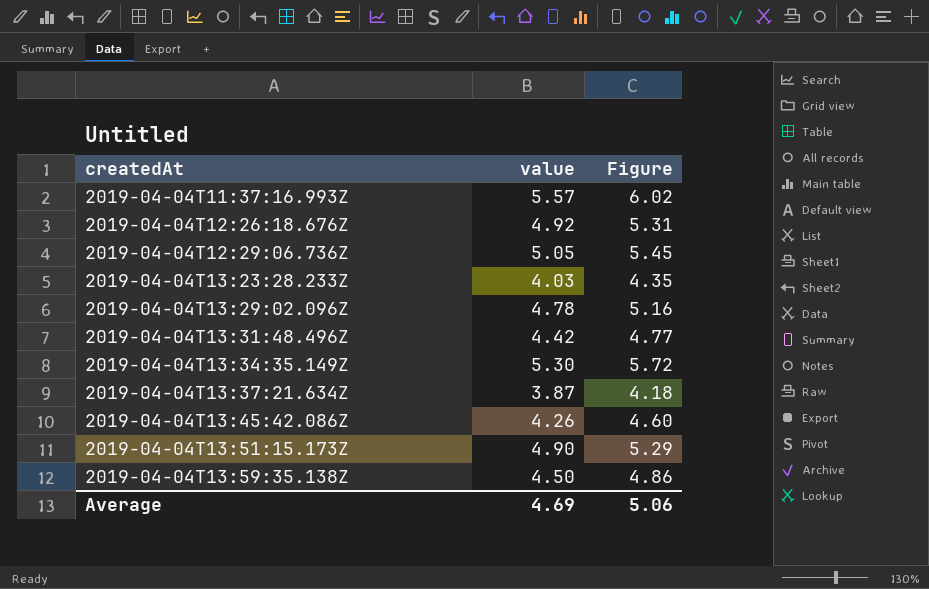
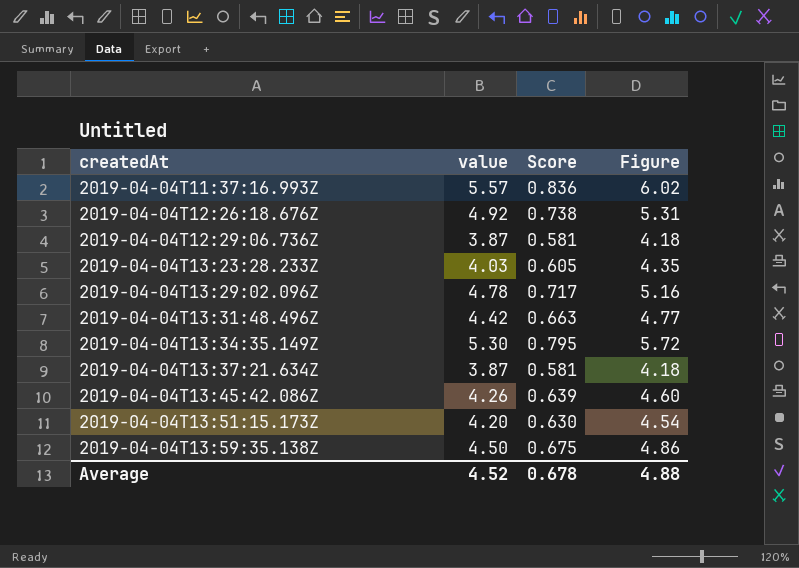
column Score | formula: none -> [value] * 0.15
2019-04-04T12:29:06.736Z | value: 5.05 -> 3.87
2019-04-04T12:29:06.736Z | Figure: 5.45 -> 4.18
2019-04-04T13:51:15.173Z | value: 4.90 -> 4.20
2019-04-04T13:51:15.173Z | Figure: 5.29 -> 4.54
Average | value: 4.69 -> 4.52
Average | Figure: 5.06 -> 4.88

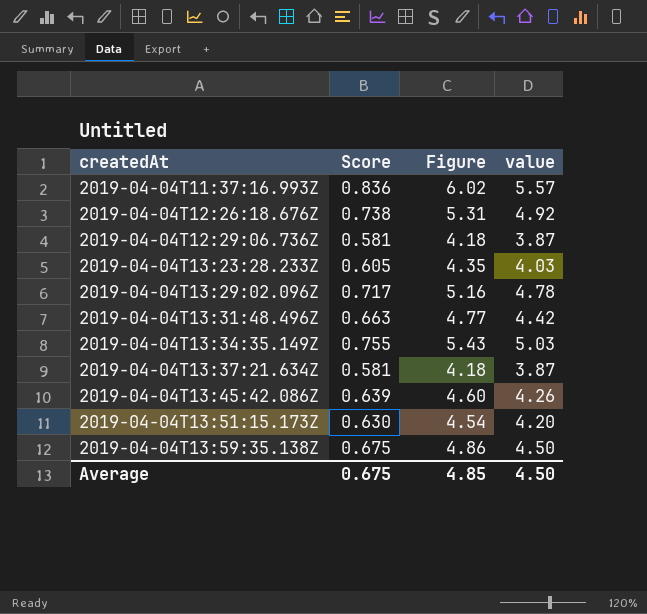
column value | position: 2 -> 4
2019-04-04T13:34:35.149Z | Score: 0.795 -> 0.755
2019-04-04T13:34:35.149Z | Figure: 5.72 -> 5.43
2019-04-04T13:34:35.149Z | value: 5.30 -> 5.03
Average | Score: 0.678 -> 0.675
Average | Figure: 4.88 -> 4.85
Average | value: 4.52 -> 4.50

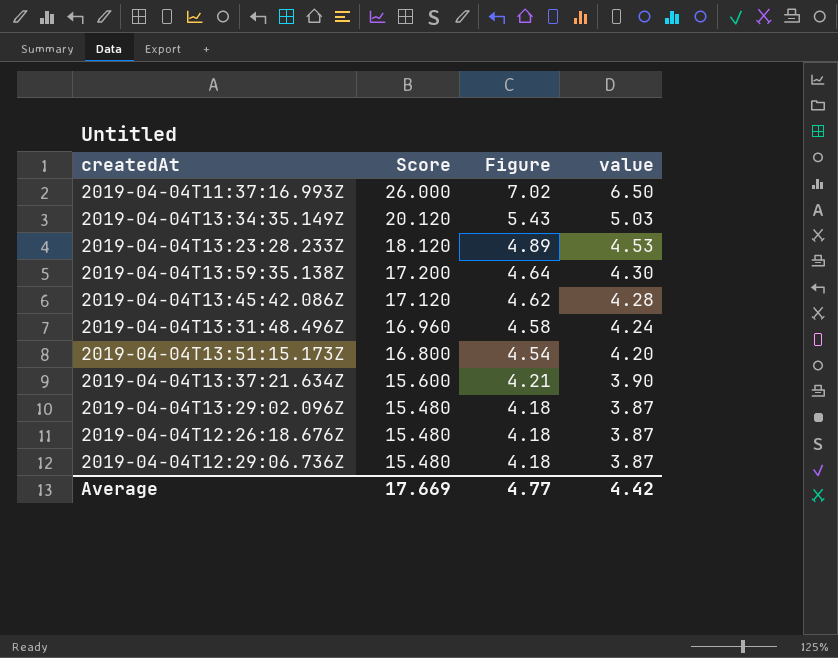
row order: createdAt ascending -> Score descending
column Score | formula: [value] * 0.15 -> [value] * 4
2019-04-04T11:37:16.993Z | Figure: 6.02 -> 7.02
2019-04-04T11:37:16.993Z | value: 5.57 -> 6.50
2019-04-04T13:23:28.233Z | Figure: 4.35 -> 4.89
2019-04-04T13:23:28.233Z | value: 4.03 -> 4.53
2019-04-04T13:59:35.138Z | Figure: 4.86 -> 4.64
2019-04-04T13:59:35.138Z | value: 4.50 -> 4.30
2019-04-04T13:45:42.086Z | Figure: 4.60 -> 4.62
2019-04-04T13:45:42.086Z | value: 4.26 -> 4.28
2019-04-04T13:31:48.496Z | Figure: 4.77 -> 4.58
2019-04-04T13:31:48.496Z | value: 4.42 -> 4.24
2019-04-04T13:37:21.634Z | Figure: 4.18 -> 4.21
2019-04-04T13:37:21.634Z | value: 3.87 -> 3.90
2019-04-04T13:29:02.096Z | Figure: 5.16 -> 4.18
2019-04-04T13:29:02.096Z | value: 4.78 -> 3.87
2019-04-04T12:26:18.676Z | Figure: 5.31 -> 4.18
2019-04-04T12:26:18.676Z | value: 4.92 -> 3.87
Average | Score: 0.675 -> 17.669
Average | Figure: 4.85 -> 4.77
Average | value: 4.50 -> 4.42

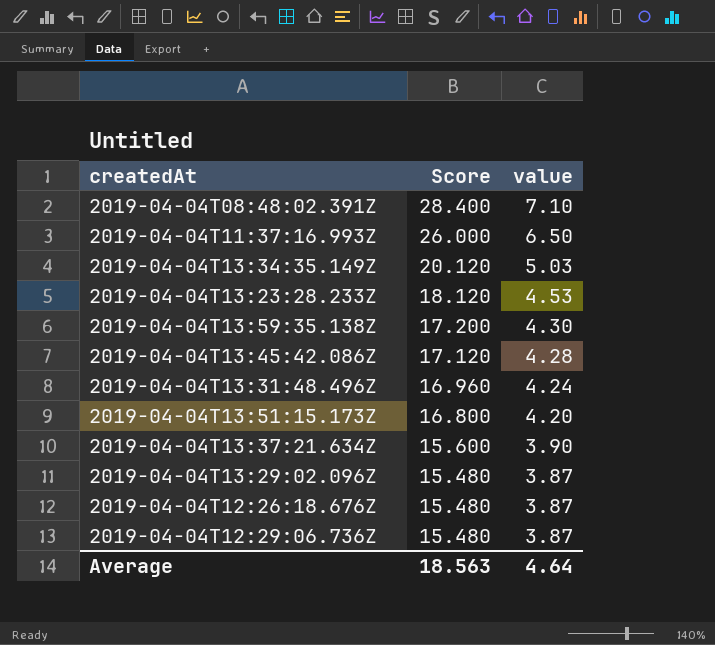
column Figure | formula: [value] * 1.08 -> none
row 2019-04-04T08:48:02.391Z: none -> 28.400 | 7.10
Average | Score: 17.669 -> 18.563
Average | value: 4.42 -> 4.64

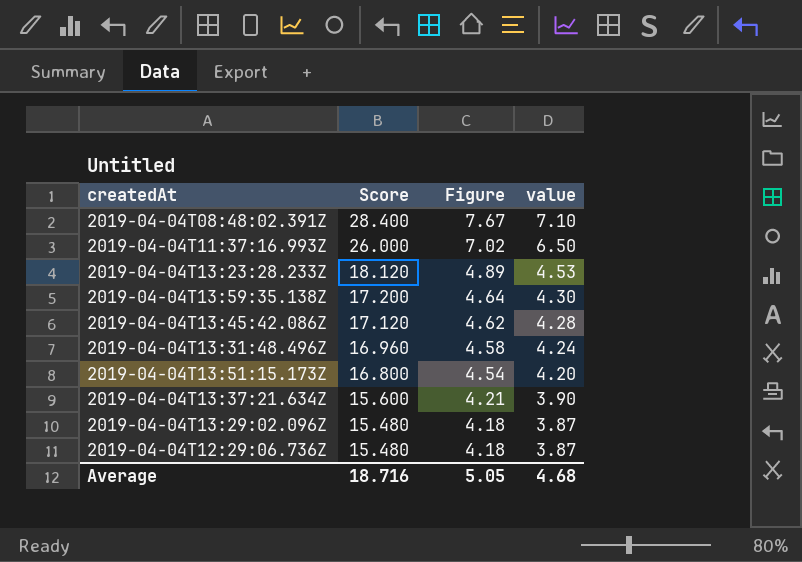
column Figure | formula: none -> [value] * 1.08
row 2019-04-04T13:34:35.149Z: 20.120 | 5.03 -> none
row 2019-04-04T12:26:18.676Z: 15.480 | 3.87 -> none
Average | Score: 18.563 -> 18.716
Average | value: 4.64 -> 4.68

